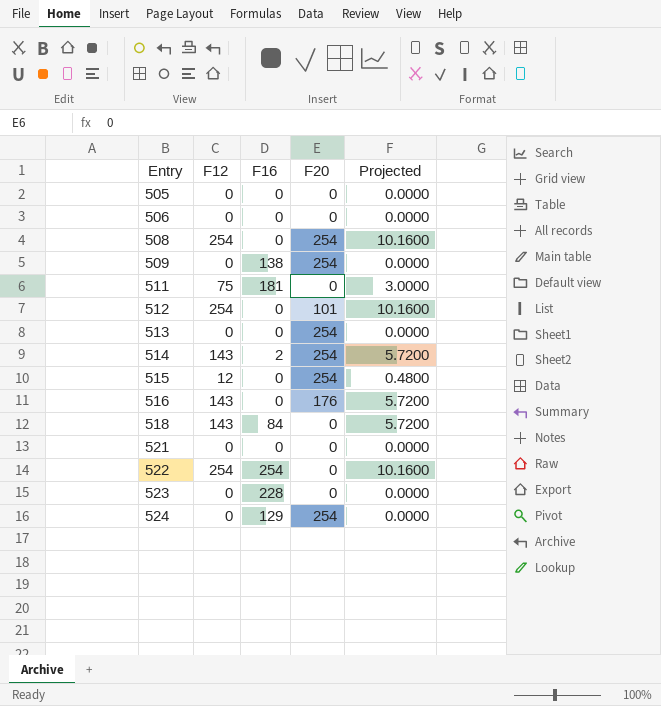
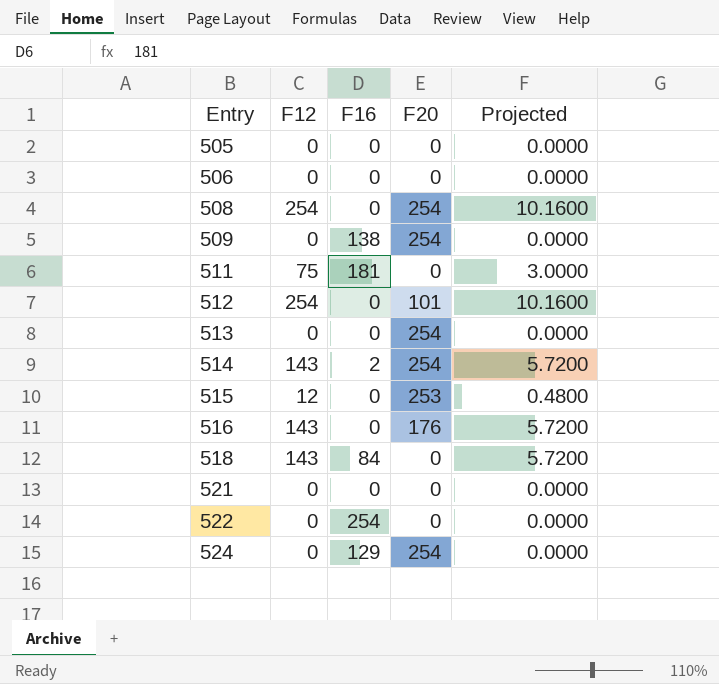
row 523: 0 | 228 | 0 | 0.0000 -> none
515 | F20: 254 -> 253
522 | F12: 254 -> 0
522 | Projected: 10.1600 -> 0.0000

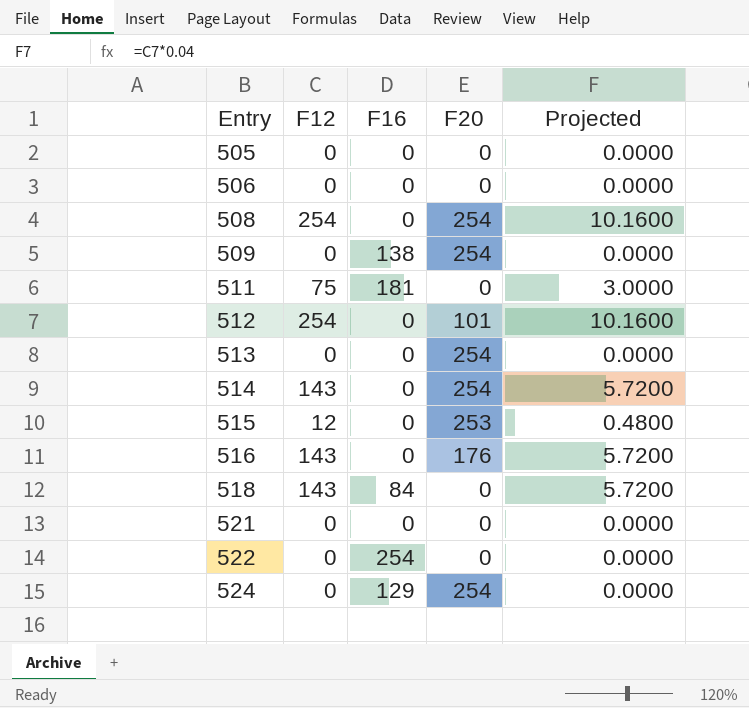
514 | F16: 2 -> 0

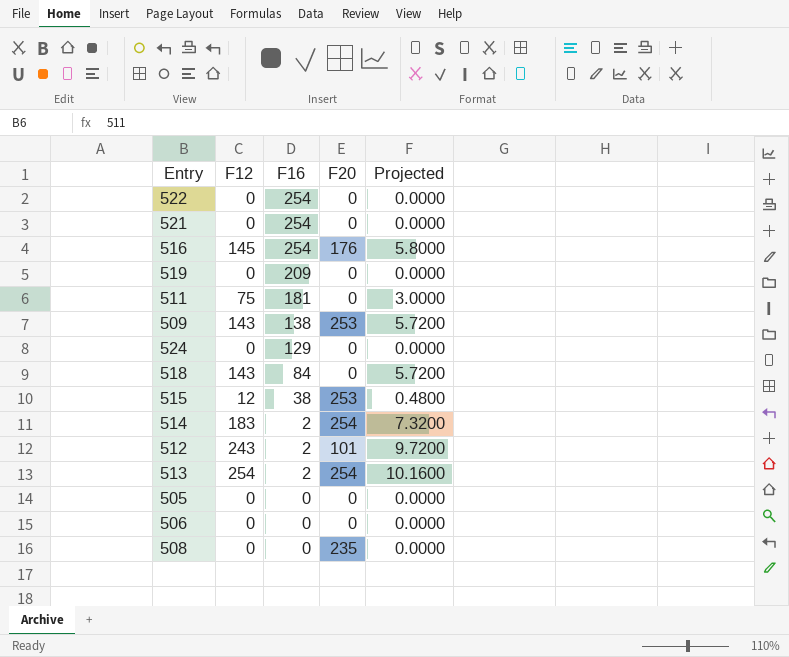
row order: Entry ascending -> F16 descending
521 | F16: 0 -> 254
516 | F12: 143 -> 145
516 | F16: 0 -> 254
516 | Projected: 5.7200 -> 5.8000
row 519: none -> 0 | 209 | 0 | 0.0000
509 | F12: 0 -> 143
509 | F20: 254 -> 253
509 | Projected: 0.0000 -> 5.7200
524 | F20: 254 -> 0
515 | F16: 0 -> 38
514 | F12: 143 -> 183
514 | F16: 0 -> 2
514 | Projected: 5.7200 -> 7.3200
512 | F12: 254 -> 243
512 | F16: 0 -> 2
512 | Projected: 10.1600 -> 9.7200
513 | F12: 0 -> 254
513 | F16: 0 -> 2
513 | Projected: 0.0000 -> 10.1600
508 | F12: 254 -> 0
508 | F20: 254 -> 235
508 | Projected: 10.1600 -> 0.0000

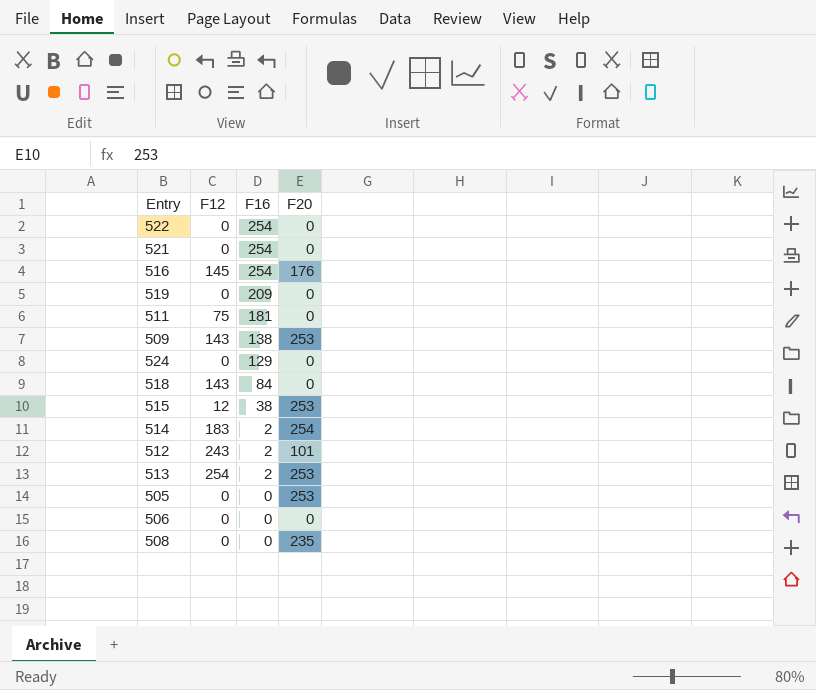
column Projected | formula: [F12] * 0.04 -> none
513 | F20: 254 -> 253
505 | F20: 0 -> 253

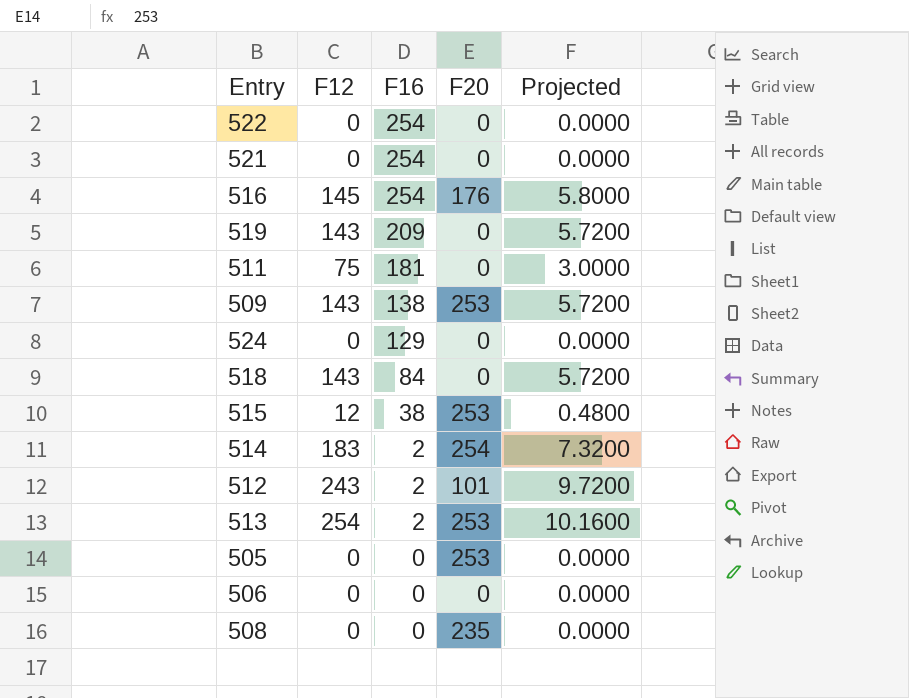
column Projected | formula: none -> [F12] * 0.04
519 | F12: 0 -> 143

